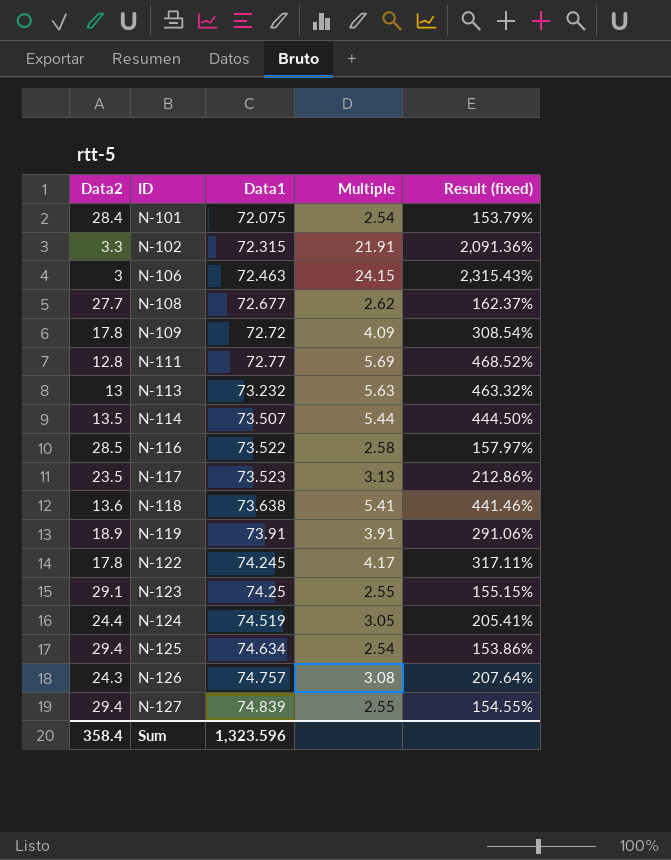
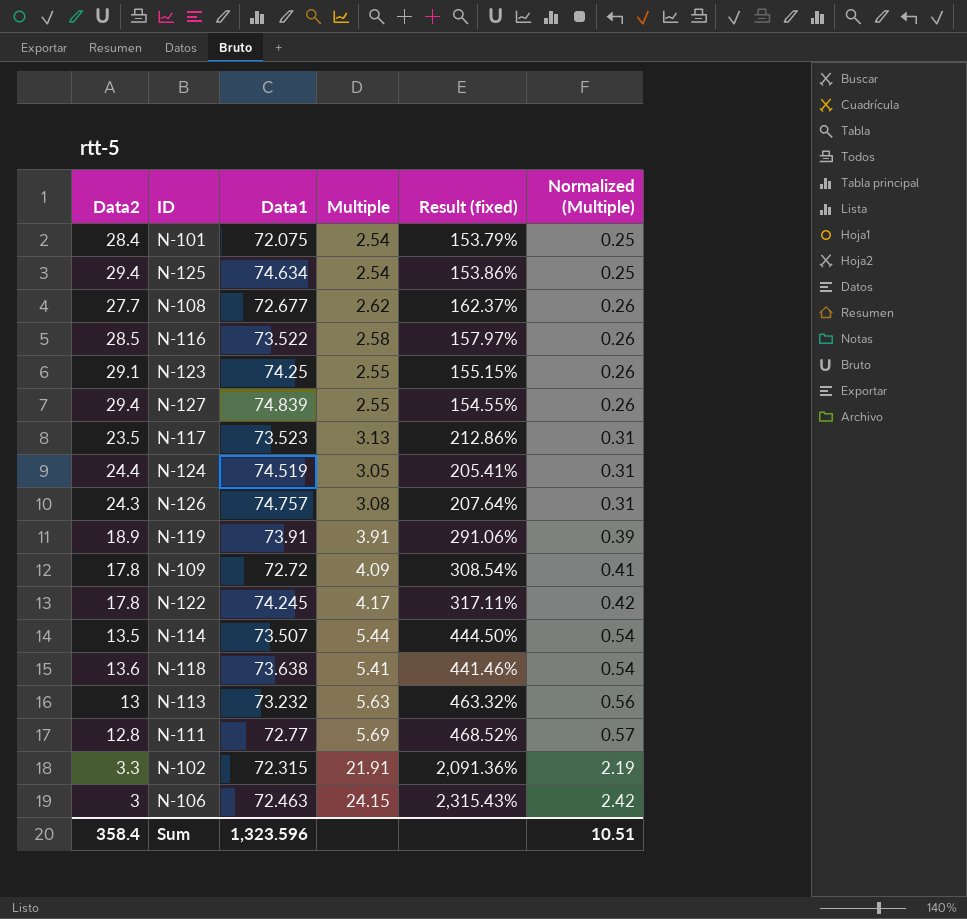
row order: ID ascending -> Normalized (Multiple) ascending
column Normalized (Multiple) | formula: none -> [Multiple] * 0.1

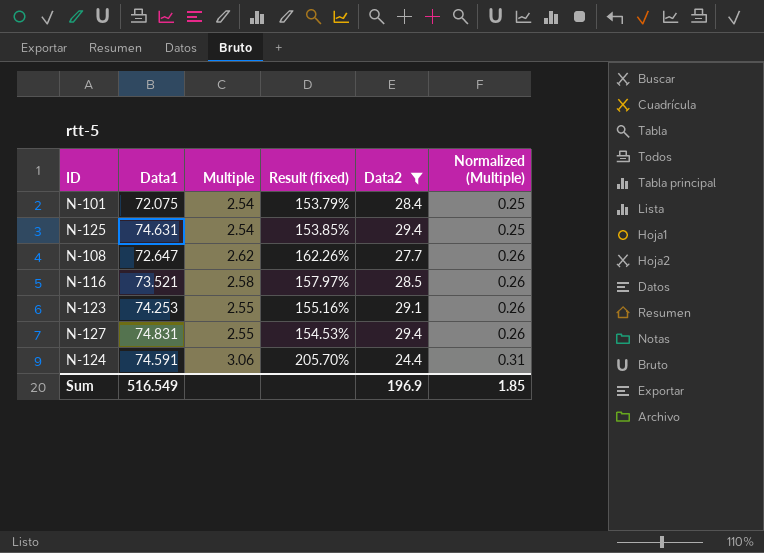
filter: none -> Data2 >= 24.4
column Data2 | position: 1 -> 5
N-125 | Data1: 74.634 -> 74.631
N-125 | Result (fixed): 153.86% -> 153.85%
N-108 | Data1: 72.677 -> 72.647
N-108 | Result (fixed): 162.37% -> 162.26%
N-116 | Data1: 73.522 -> 73.521
N-123 | Data1: 74.25 -> 74.253
N-123 | Result (fixed): 155.15% -> 155.16%
N-127 | Data1: 74.839 -> 74.831
N-127 | Result (fixed): 154.55% -> 154.53%
N-124 | Data1: 74.519 -> 74.591
N-124 | Multiple: 3.05 -> 3.06
N-124 | Result (fixed): 205.41% -> 205.70%
Sum | Data1: 1,323.596 -> 516.549
Sum | Data2: 358.4 -> 196.9
Sum | Normalized (Multiple): 10.51 -> 1.85

